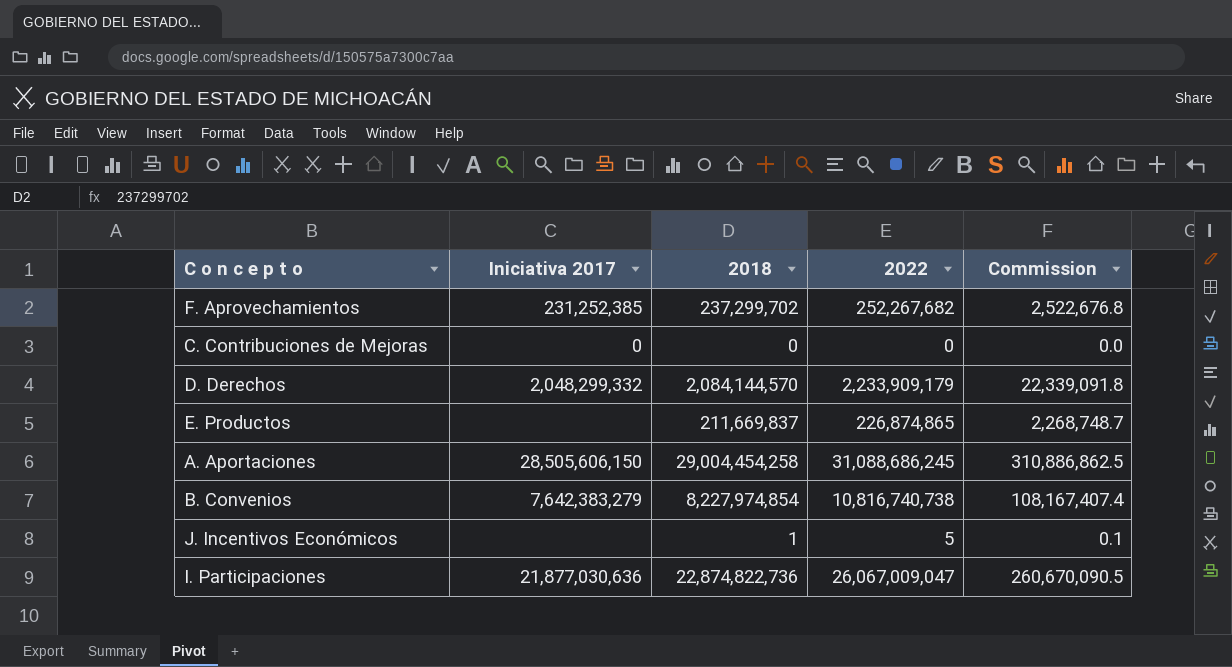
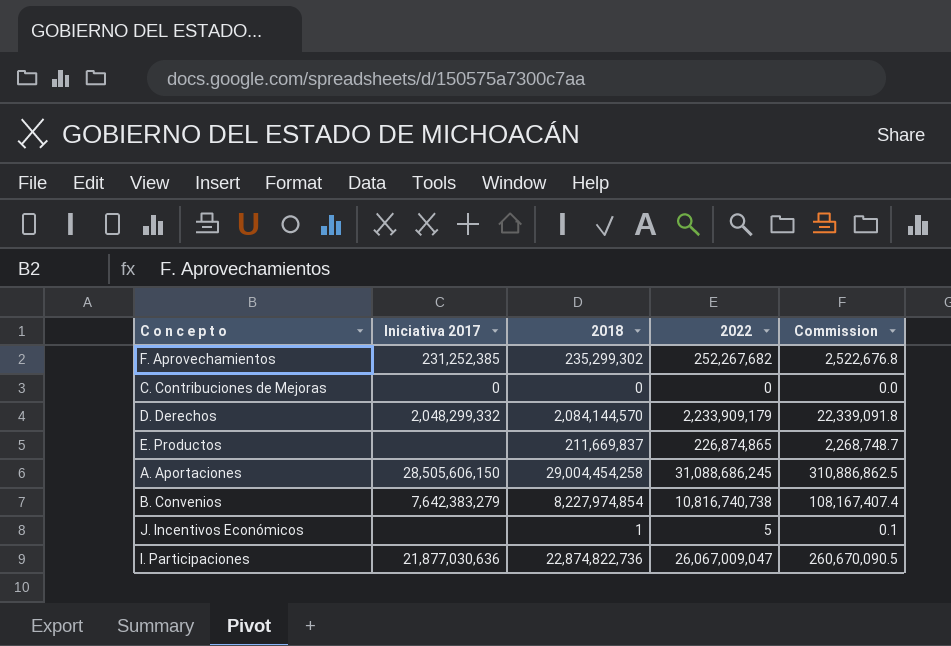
F. Aprovechamientos | 2018: 237,299,702 -> 235,299,302

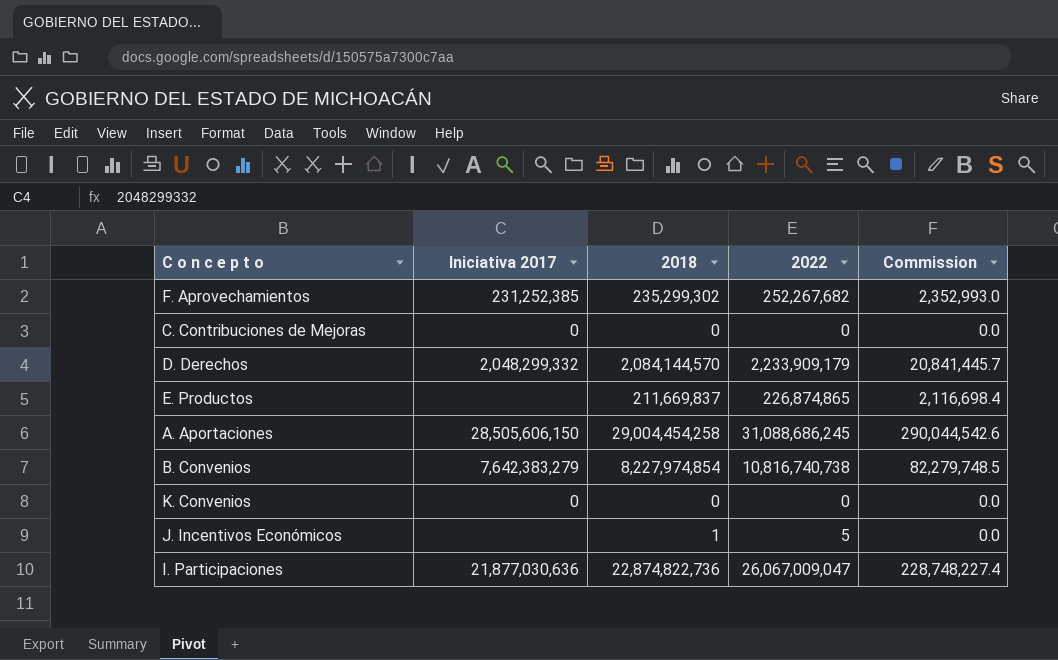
column Commission | formula: [2022] * 0.01 -> [2018] * 0.01
row K. Convenios: none -> 0 | 0 | 0 | 0.0

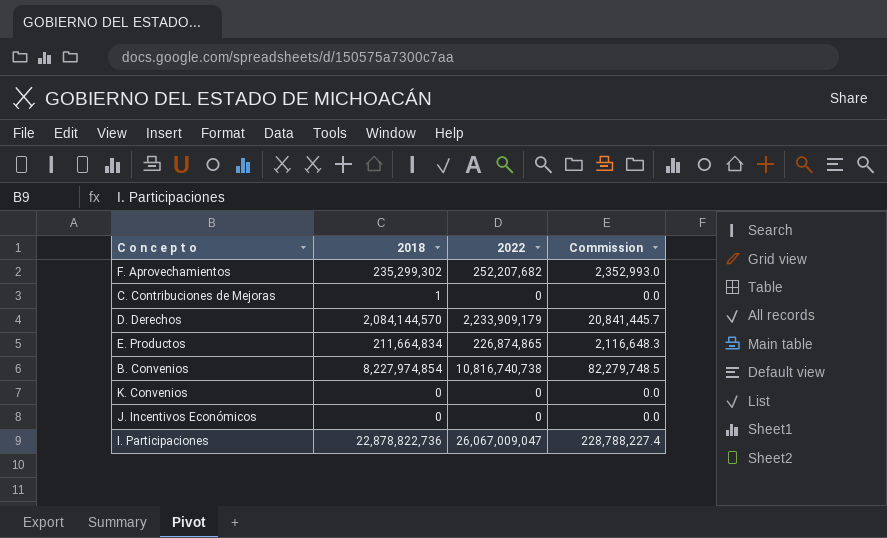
column Iniciativa 2017 | position: 2 -> none
row A. Aportaciones: 28,505,606,150 | 29,004,454,258 | 31,088,686,245 | 290,044,542.6 -> none
F. Aprovechamientos | 2022: 252,267,682 -> 252,207,682
C. Contribuciones de Mejoras | 2018: 0 -> 1
E. Productos | 2018: 211,669,837 -> 211,664,834
E. Productos | Commission: 2,116,698.4 -> 2,116,648.3
J. Incentivos Económicos | 2018: 1 -> 0
J. Incentivos Económicos | 2022: 5 -> 0
I. Participaciones | 2018: 22,874,822,736 -> 22,878,822,736
I. Participaciones | Commission: 228,748,227.4 -> 228,788,227.4

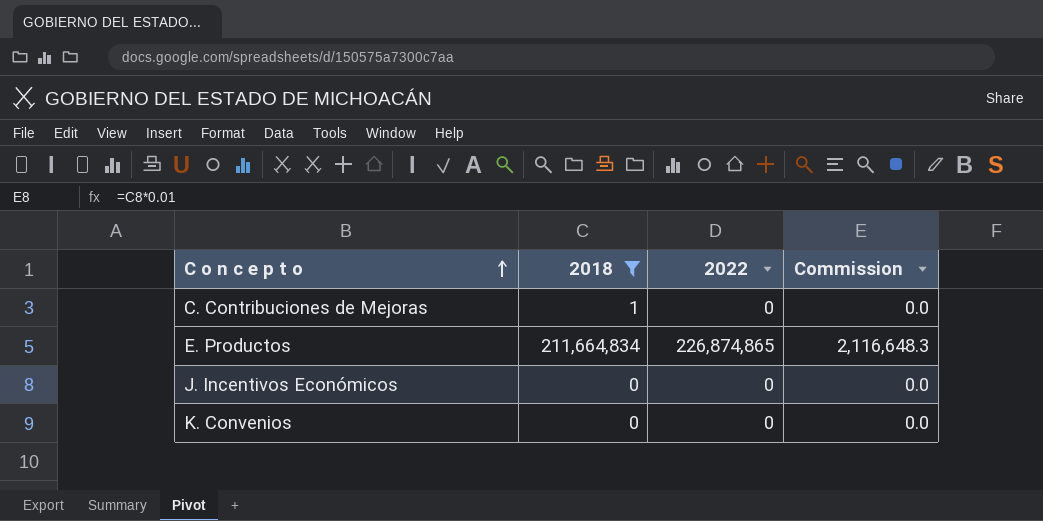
filter: none -> 2018 <= 211,664,834
row order: none -> C o n c e p t o ascending

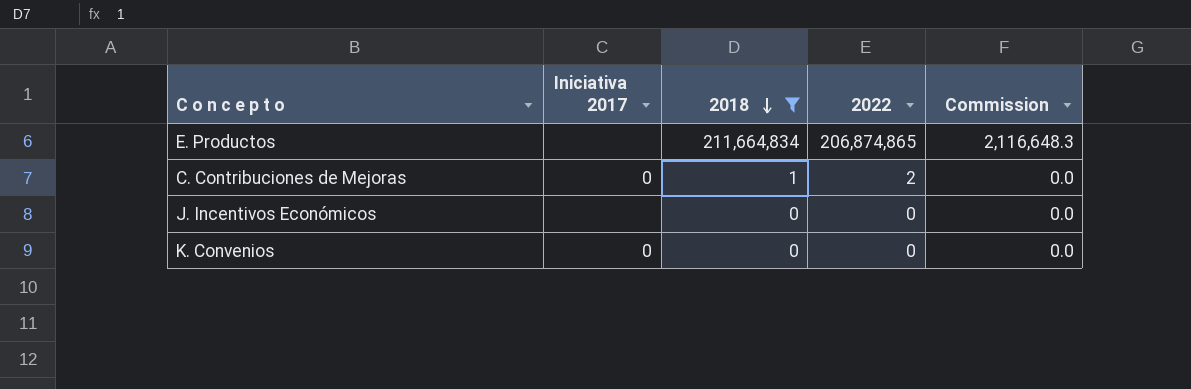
row order: C o n c e p t o ascending -> 2018 descending
column Iniciativa 2017 | position: none -> 2
E. Productos | 2022: 226,874,865 -> 206,874,865
C. Contribuciones de Mejoras | 2022: 0 -> 2

